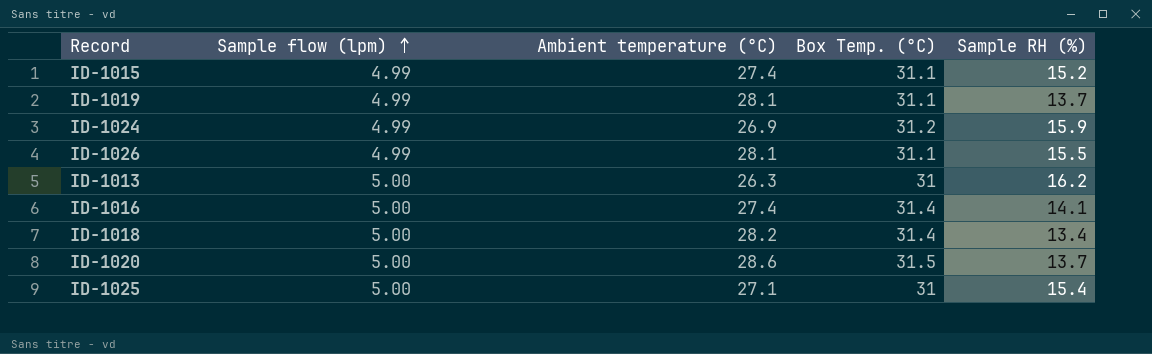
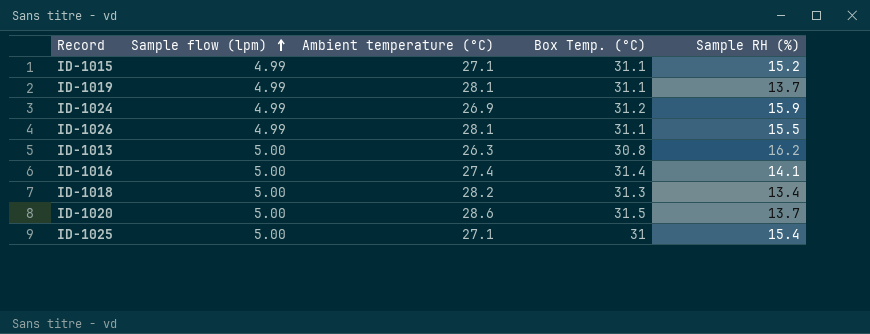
ID-1015 | Ambient temperature (°C): 27.4 -> 27.1
ID-1013 | Box Temp. (°C): 31 -> 30.8
ID-1018 | Box Temp. (°C): 31.4 -> 31.3

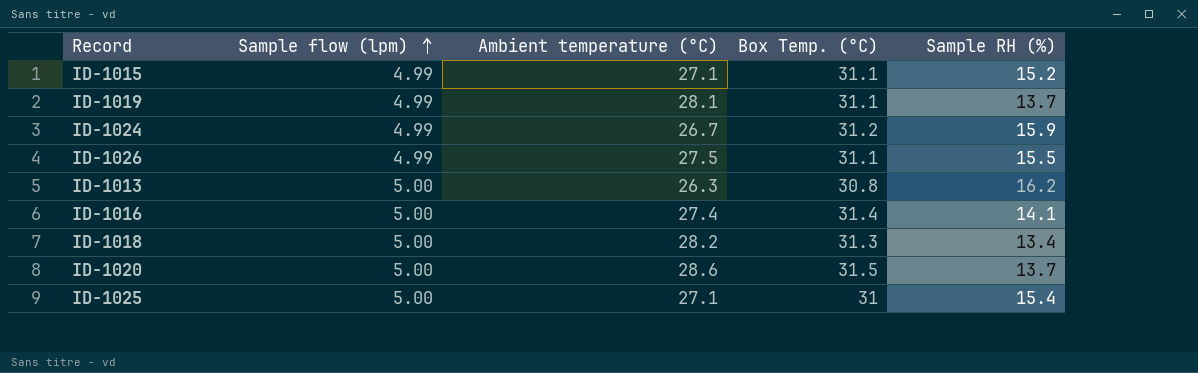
ID-1024 | Ambient temperature (°C): 26.9 -> 26.7
ID-1026 | Ambient temperature (°C): 28.1 -> 27.5

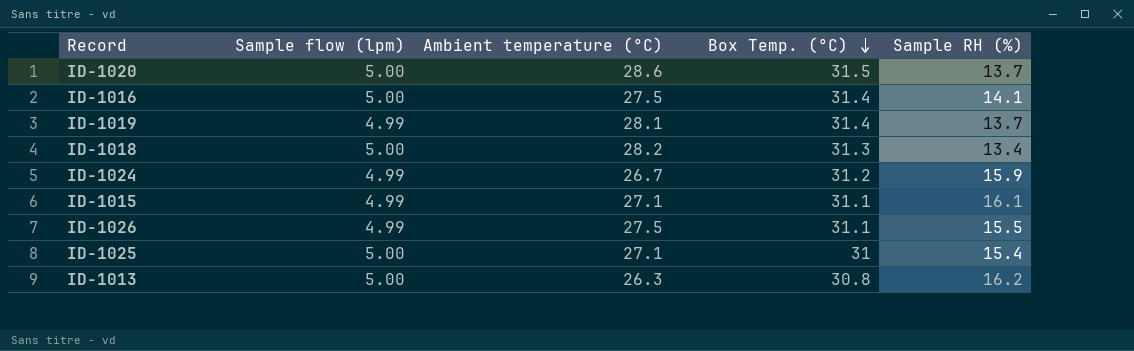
row order: Sample flow (lpm) ascending -> Box Temp. (°C) descending
ID-1016 | Ambient temperature (°C): 27.4 -> 27.5
ID-1019 | Box Temp. (°C): 31.1 -> 31.4
ID-1015 | Sample RH (%): 15.2 -> 16.1

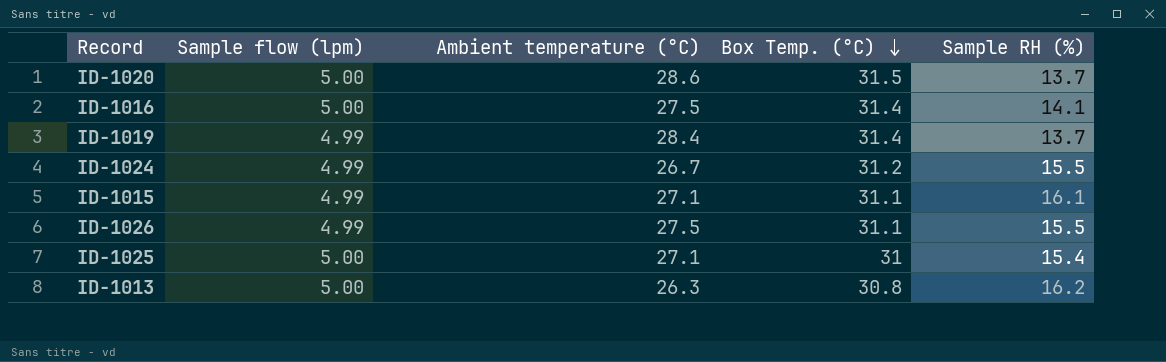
row ID-1018: 5.00 | 28.2 | 31.3 | 13.4 -> none
ID-1019 | Ambient temperature (°C): 28.1 -> 28.4
ID-1024 | Sample RH (%): 15.9 -> 15.5

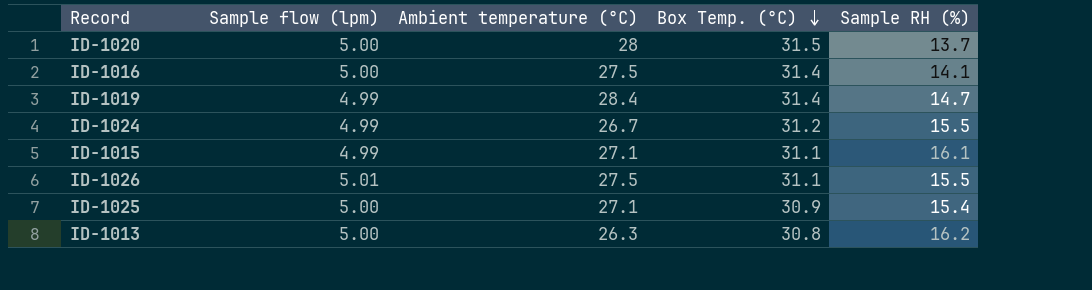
ID-1020 | Ambient temperature (°C): 28.6 -> 28
ID-1019 | Sample RH (%): 13.7 -> 14.7
ID-1026 | Sample flow (lpm): 4.99 -> 5.01
ID-1025 | Box Temp. (°C): 31 -> 30.9

